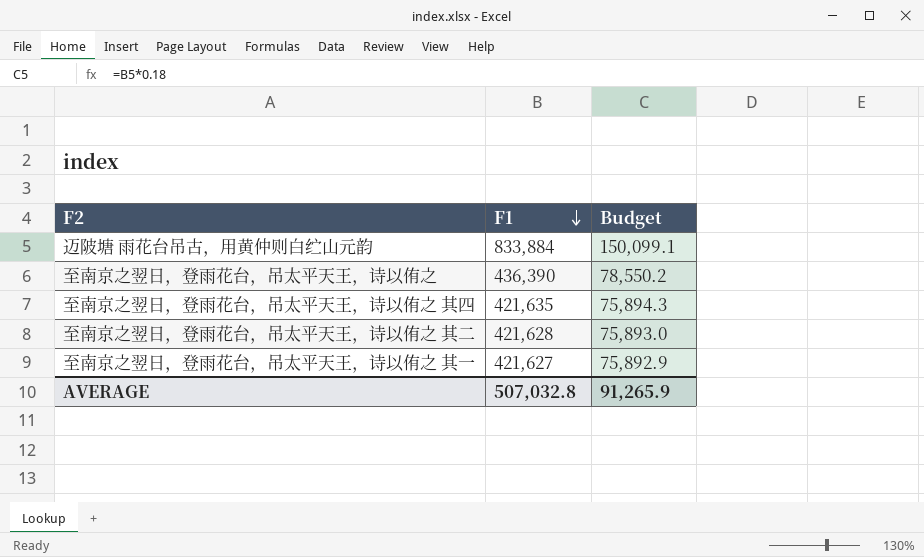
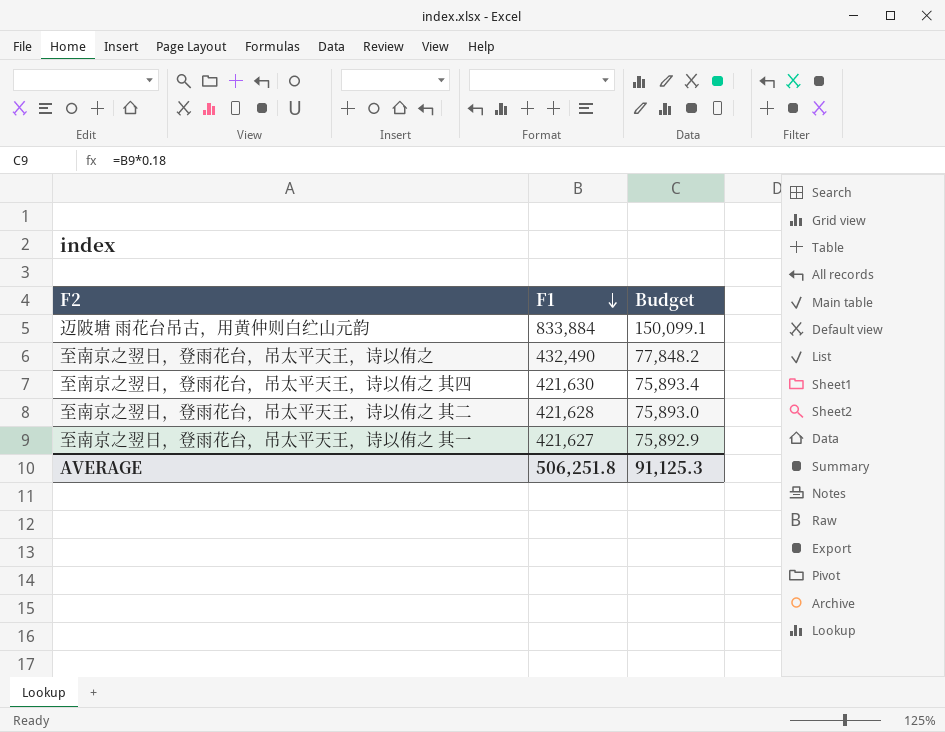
至南京之翌日，登雨花台，吊太平天王，诗以侑之 | F1: 436,390 -> 432,490
至南京之翌日，登雨花台，吊太平天王，诗以侑之 | Budget: 78,550.2 -> 77,848.2
至南京之翌日，登雨花台，吊太平天王，诗以侑之 其四 | F1: 421,635 -> 421,630
至南京之翌日，登雨花台，吊太平天王，诗以侑之 其四 | Budget: 75,894.3 -> 75,893.4
AVERAGE | F1: 507,032.8 -> 506,251.8
AVERAGE | Budget: 91,265.9 -> 91,125.3

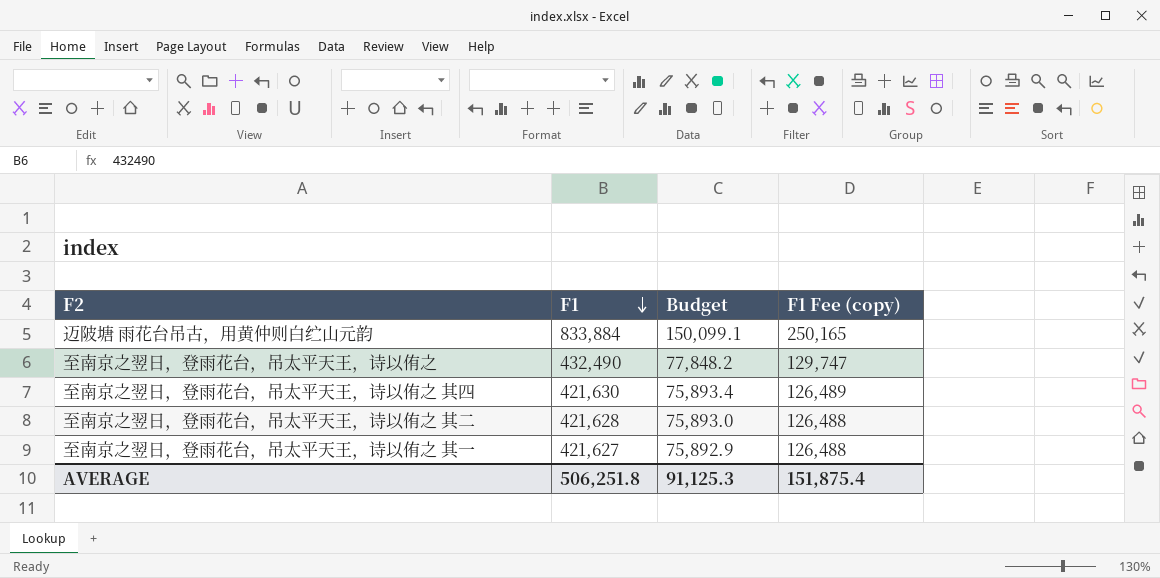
column F1 Fee (copy) | formula: none -> [F1] * 0.3

